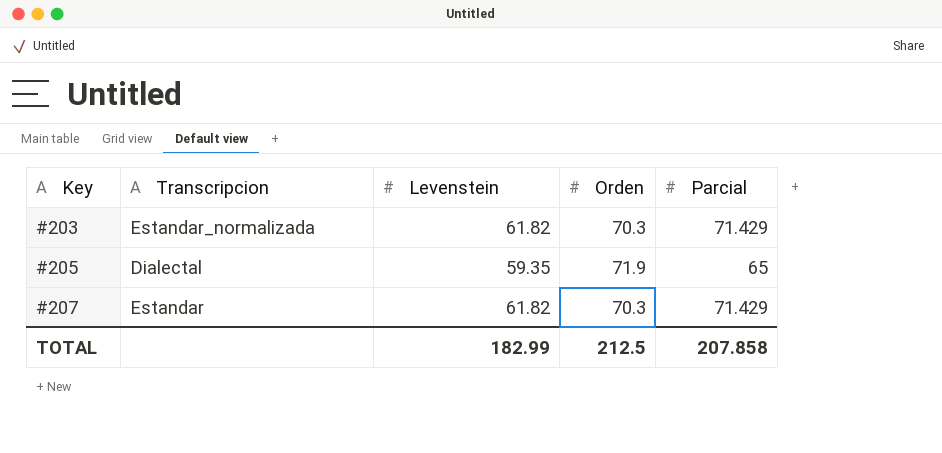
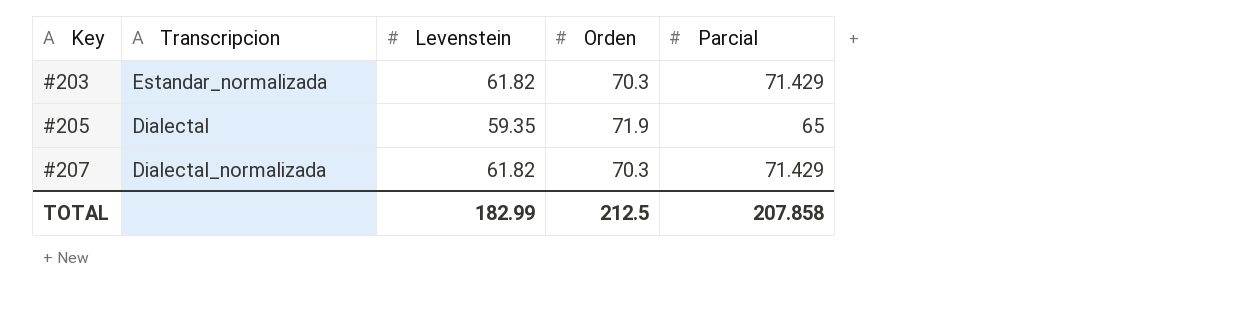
#207 | Transcripcion: Estandar -> Dialectal_normalizada

